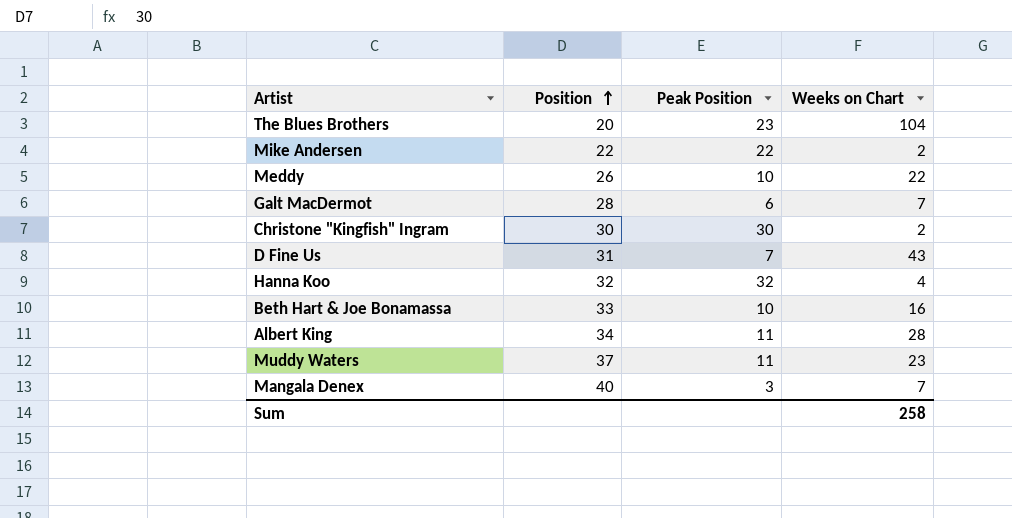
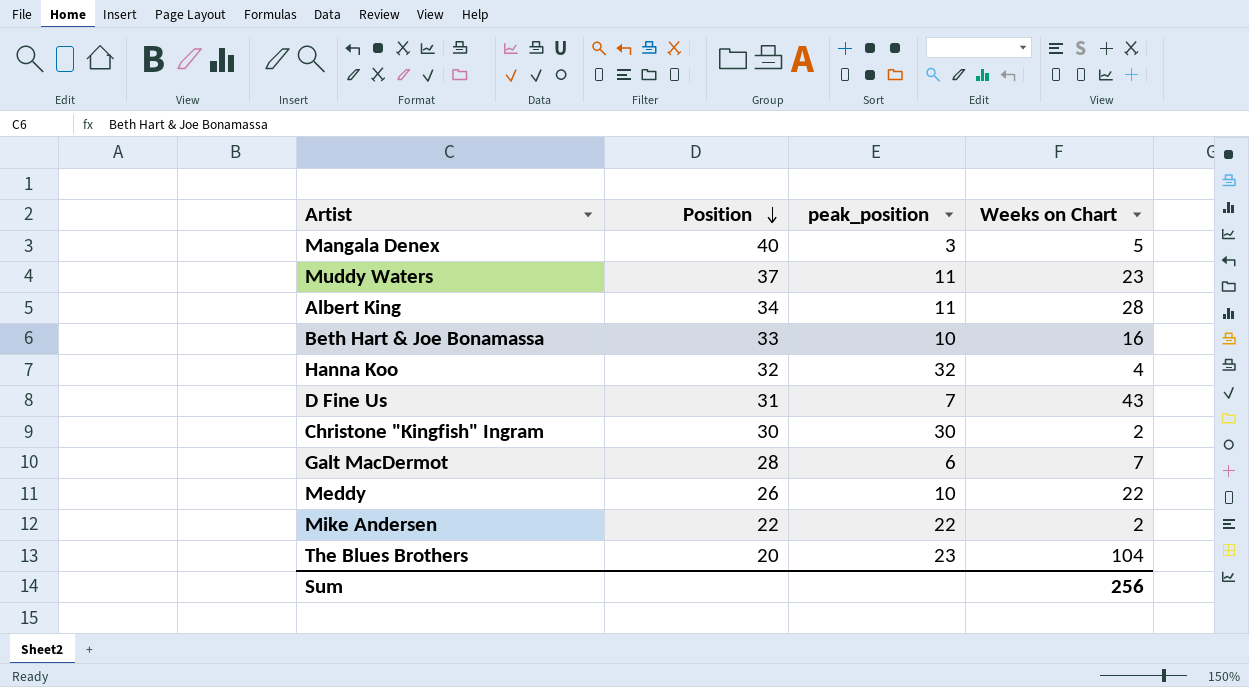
row order: Position ascending -> Position descending
column name: Peak Position -> peak_position
Mangala Denex | Weeks on Chart: 7 -> 5
Sum | Weeks on Chart: 258 -> 256

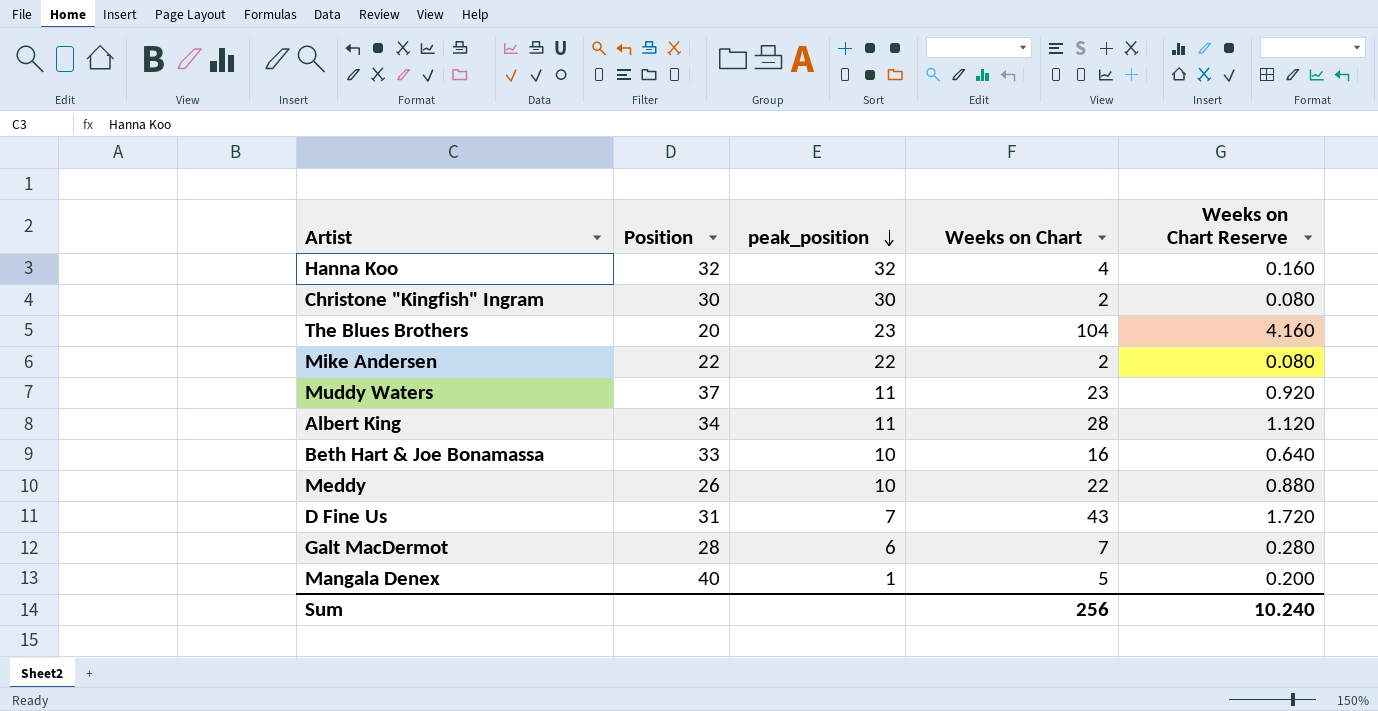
row order: Position descending -> peak_position descending
column Weeks on Chart Reserve | formula: none -> [Weeks on Chart] * 0.04
Mangala Denex | peak_position: 3 -> 1

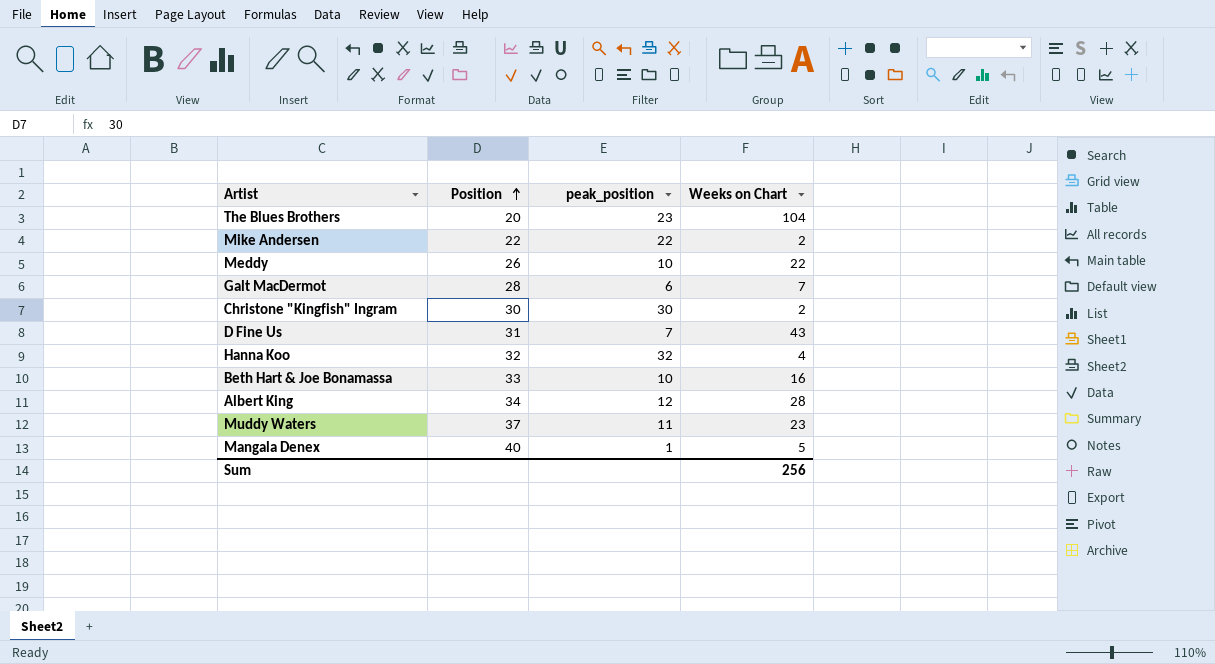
row order: peak_position descending -> Position ascending
column Weeks on Chart Reserve | formula: [Weeks on Chart] * 0.04 -> none
Albert King | peak_position: 11 -> 12

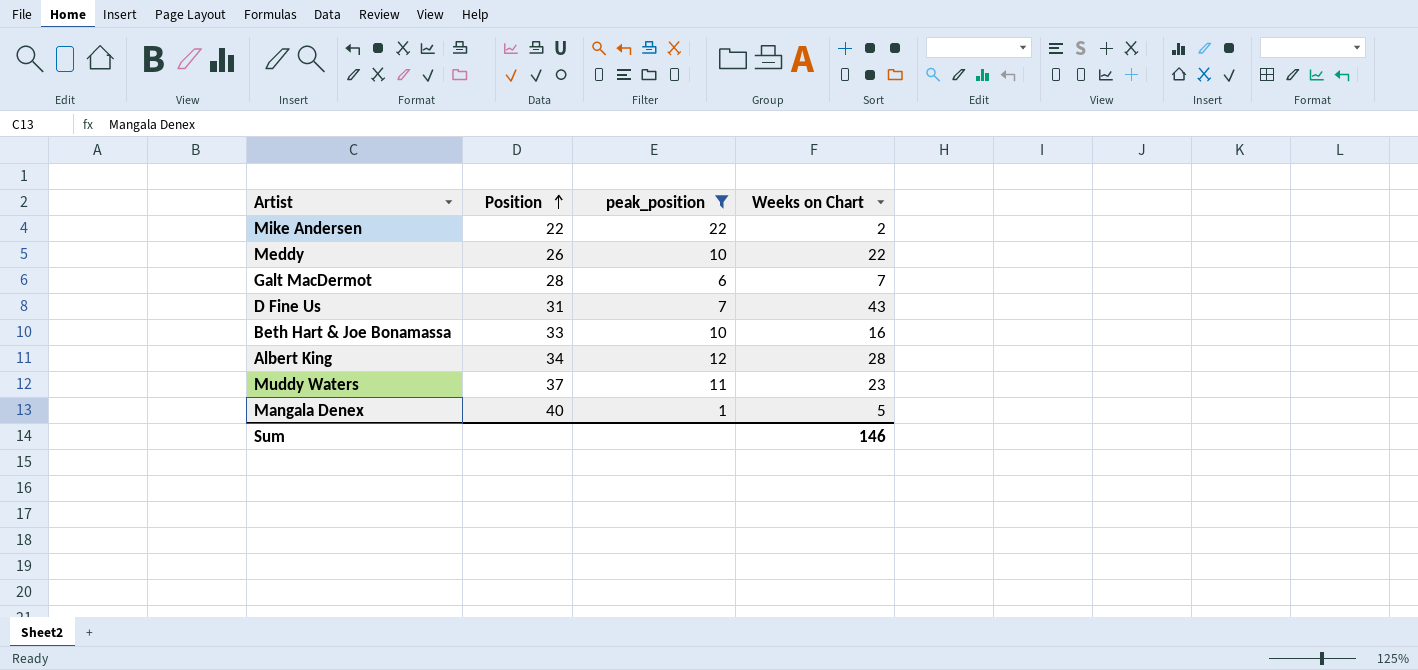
filter: none -> peak_position <= 22
Sum | Weeks on Chart: 256 -> 146

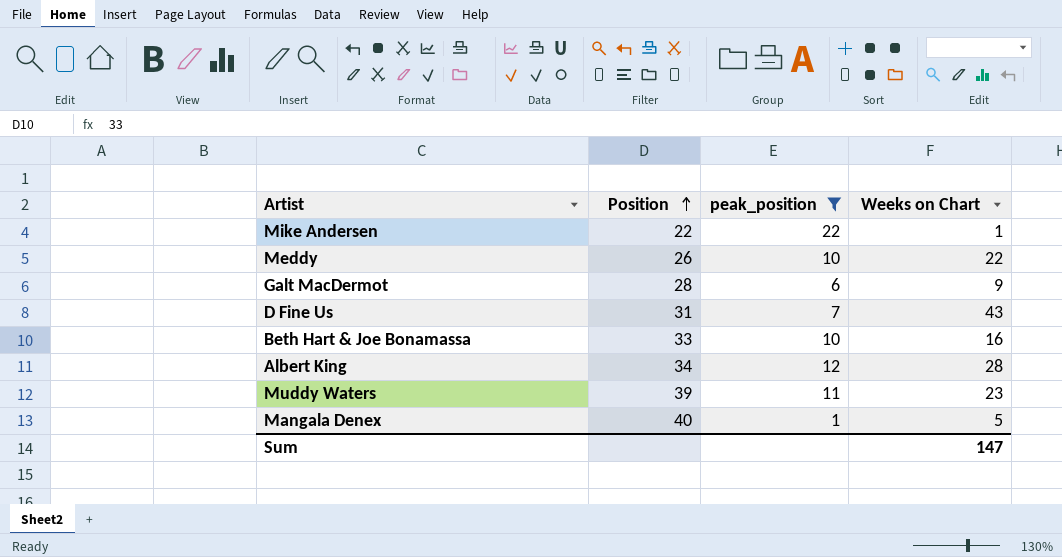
Mike Andersen | Weeks on Chart: 2 -> 1
Galt MacDermot | Weeks on Chart: 7 -> 9
Muddy Waters | Position: 37 -> 39
Sum | Weeks on Chart: 146 -> 147

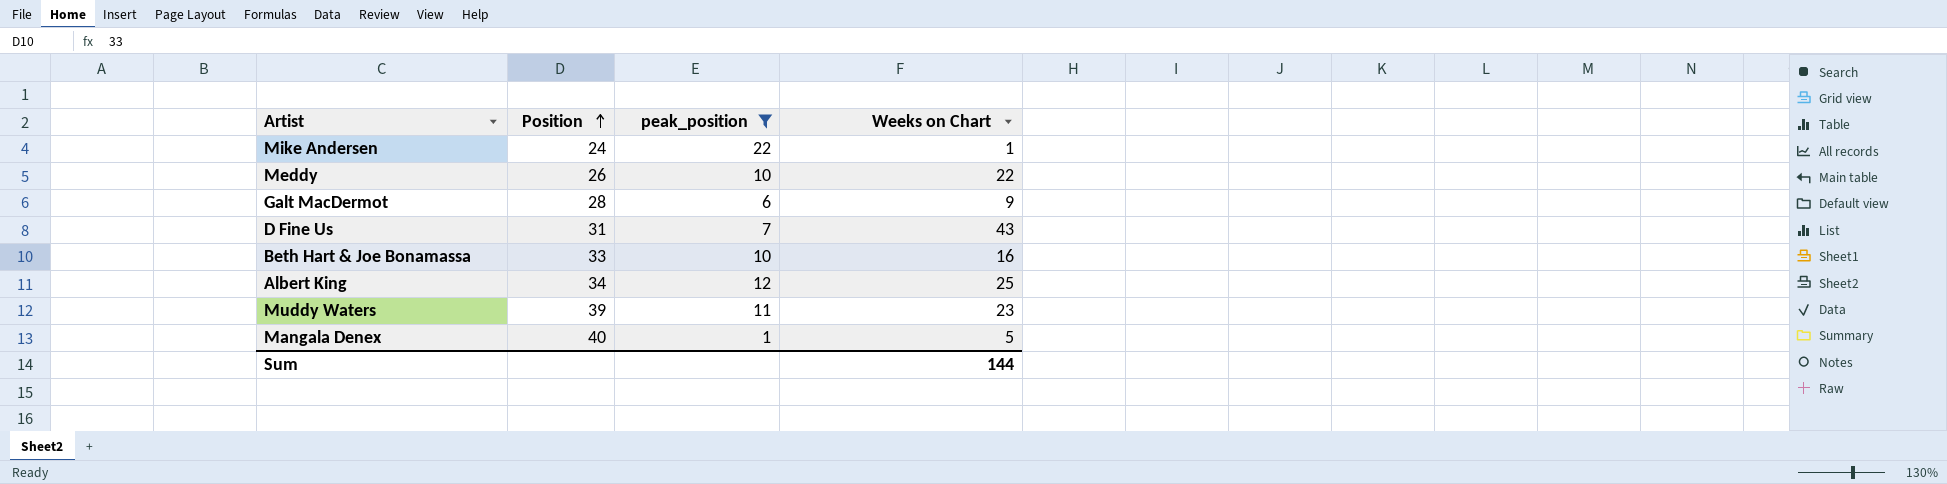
Mike Andersen | Position: 22 -> 24
Albert King | Weeks on Chart: 28 -> 25
Sum | Weeks on Chart: 147 -> 144

